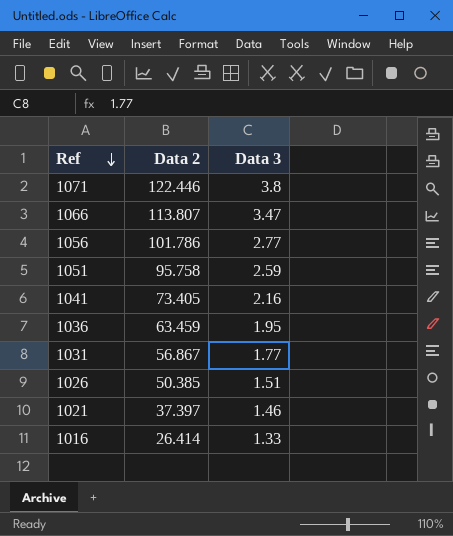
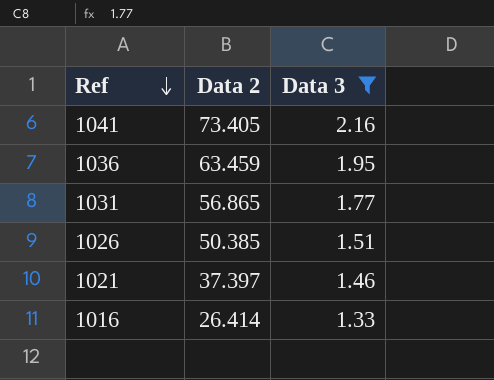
filter: none -> Data 3 <= 2.16
1031 | Data 2: 56.867 -> 56.865

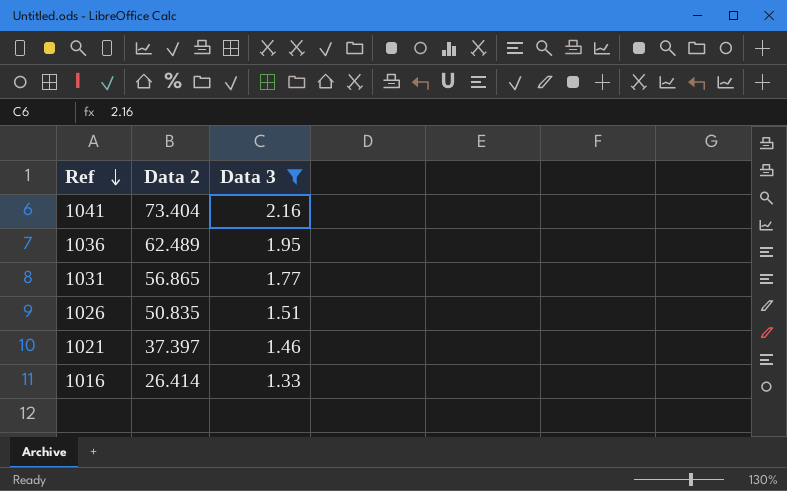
1041 | Data 2: 73.405 -> 73.404
1036 | Data 2: 63.459 -> 62.489
1026 | Data 2: 50.385 -> 50.835

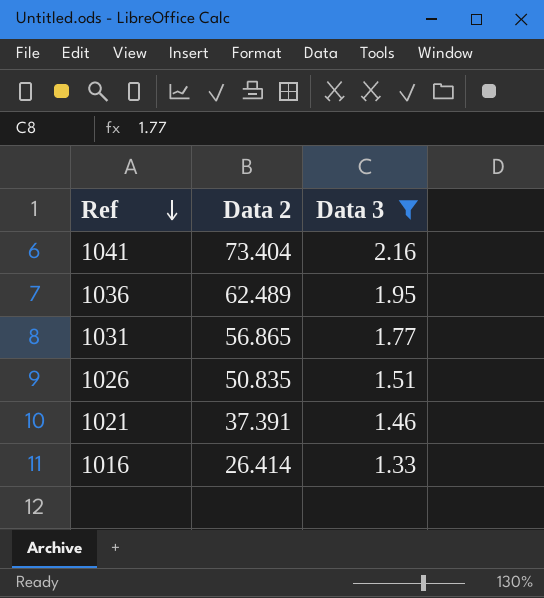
1021 | Data 2: 37.397 -> 37.391

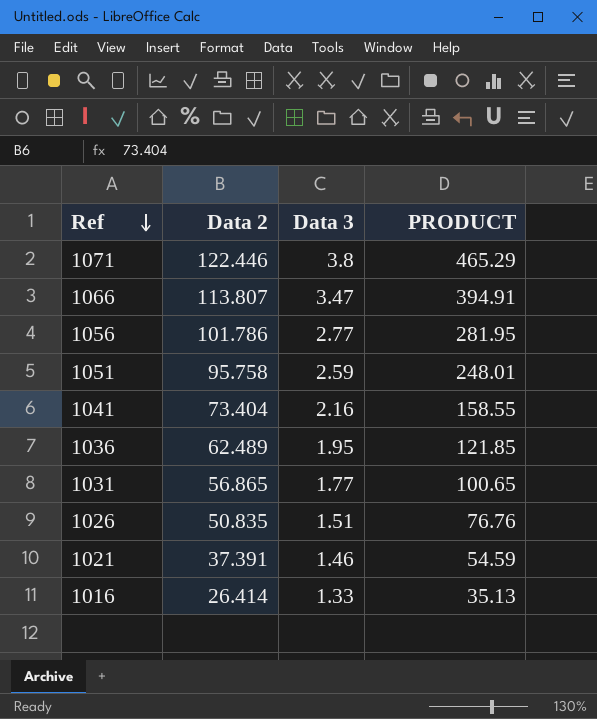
filter: Data 3 <= 2.16 -> none
column PRODUCT | formula: none -> [Data 2] * [Data 3]

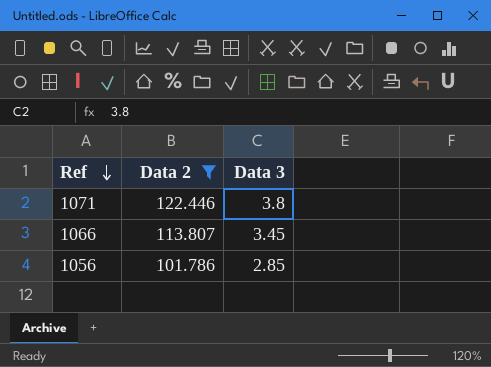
filter: none -> Data 2 >= 101.786
column PRODUCT | formula: [Data 2] * [Data 3] -> none
1066 | Data 3: 3.47 -> 3.45
1056 | Data 3: 2.77 -> 2.85

